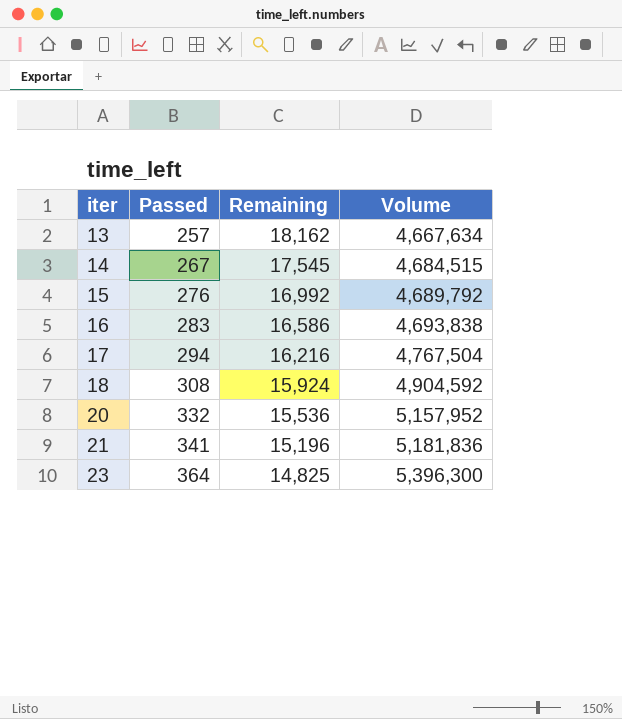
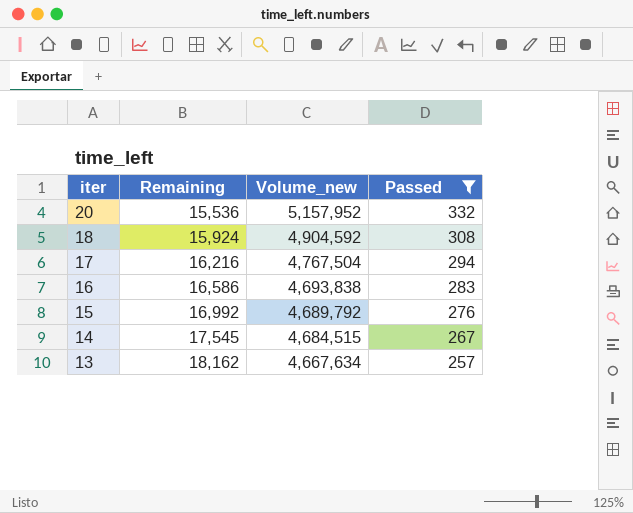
filter: none -> Passed <= 332
row order: iter ascending -> iter descending
column name: Volume -> Volume_new
column Passed | position: 2 -> 4

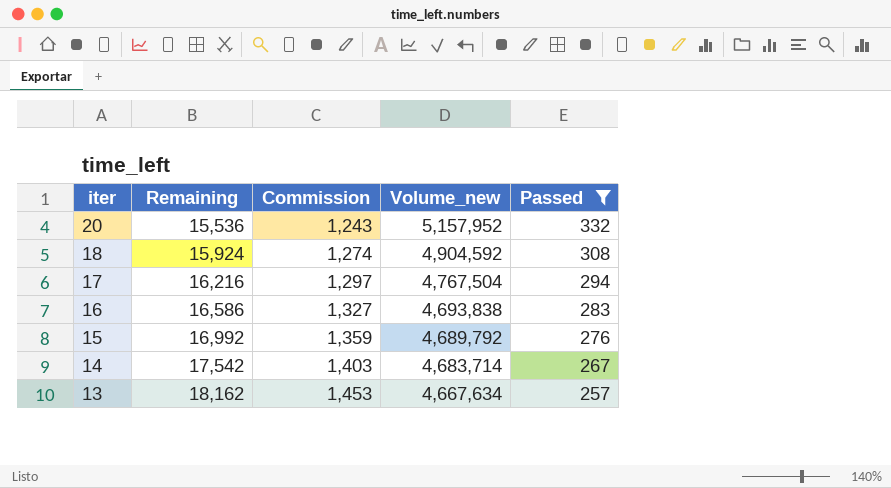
column Commission | formula: none -> [Remaining] * 0.08
14 | Remaining: 17,545 -> 17,542
14 | Volume_new: 4,684,515 -> 4,683,714

